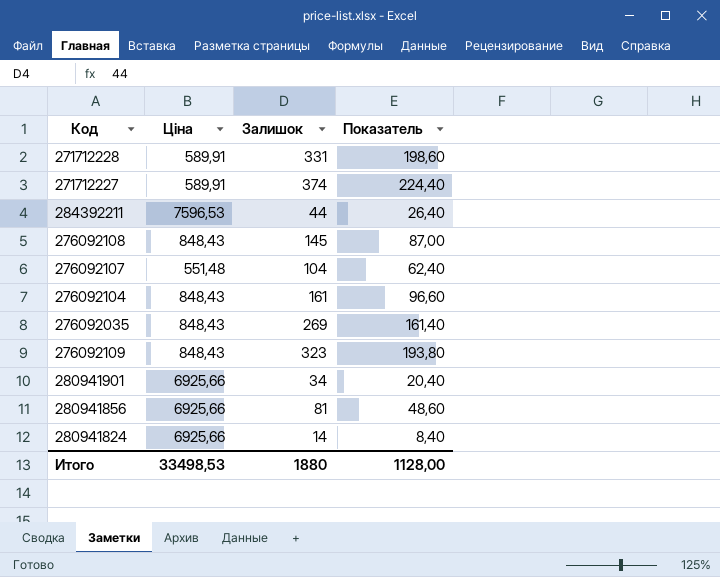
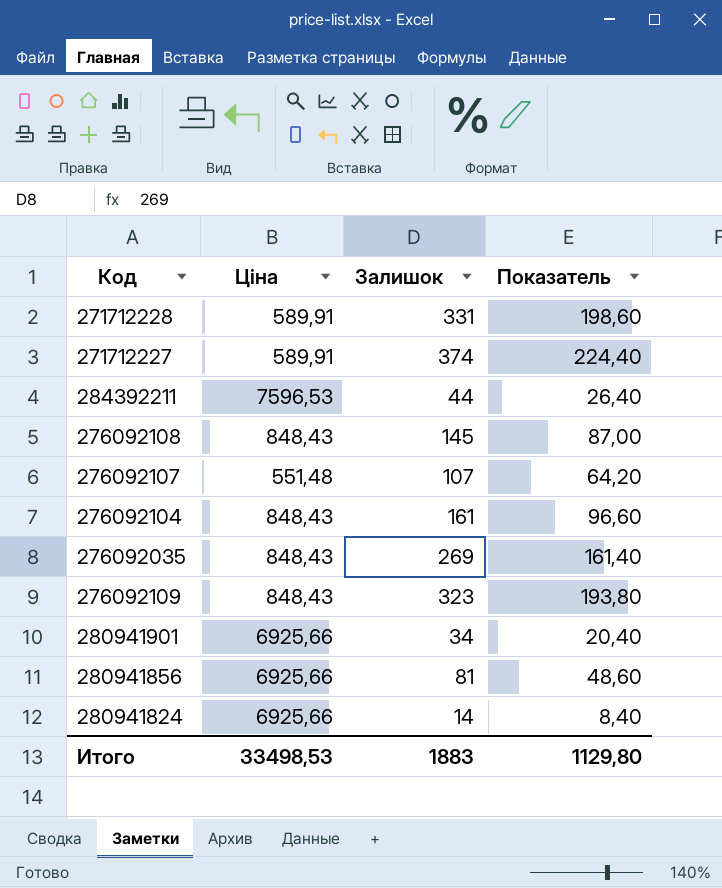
276092107 | Залишок: 104 -> 107
276092107 | Показатель: 62,40 -> 64,20
Итого | Залишок: 1880 -> 1883
Итого | Показатель: 1128,00 -> 1129,80

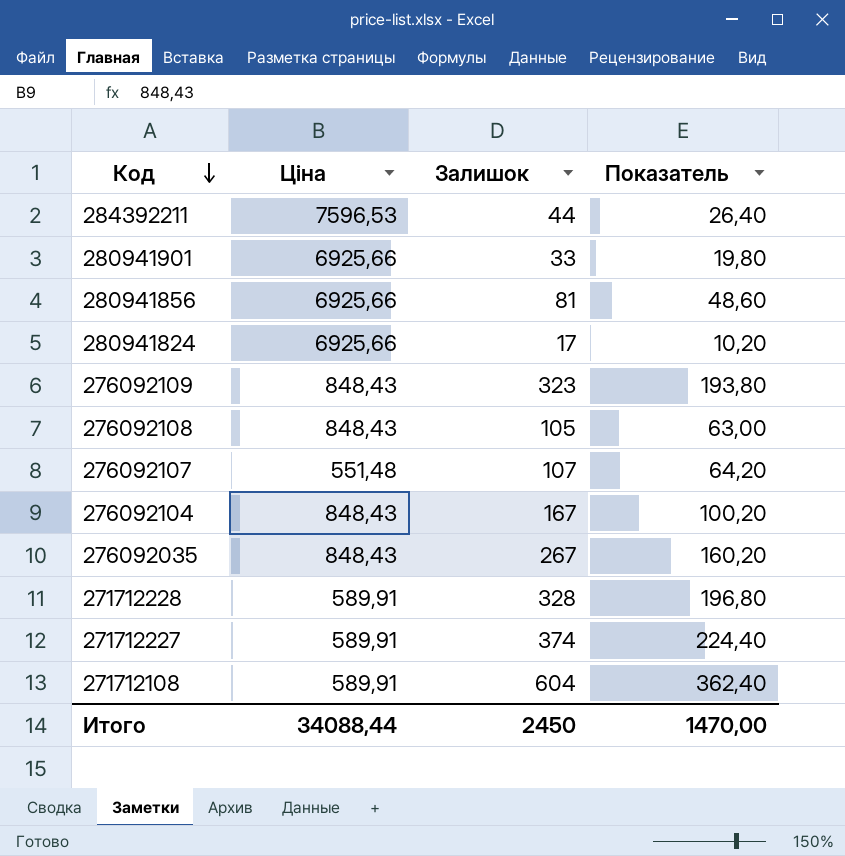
row order: none -> Код descending
280941901 | Залишок: 34 -> 33
280941901 | Показатель: 20,40 -> 19,80
280941824 | Залишок: 14 -> 17
280941824 | Показатель: 8,40 -> 10,20
276092108 | Залишок: 145 -> 105
276092108 | Показатель: 87,00 -> 63,00
276092104 | Залишок: 161 -> 167
276092104 | Показатель: 96,60 -> 100,20
276092035 | Залишок: 269 -> 267
276092035 | Показатель: 161,40 -> 160,20
271712228 | Залишок: 331 -> 328
271712228 | Показатель: 198,60 -> 196,80
row 271712108: none -> 589,91 | 604 | 362,40
Итого | Ціна: 33498,53 -> 34088,44
Итого | Залишок: 1883 -> 2450
Итого | Показатель: 1129,80 -> 1470,00

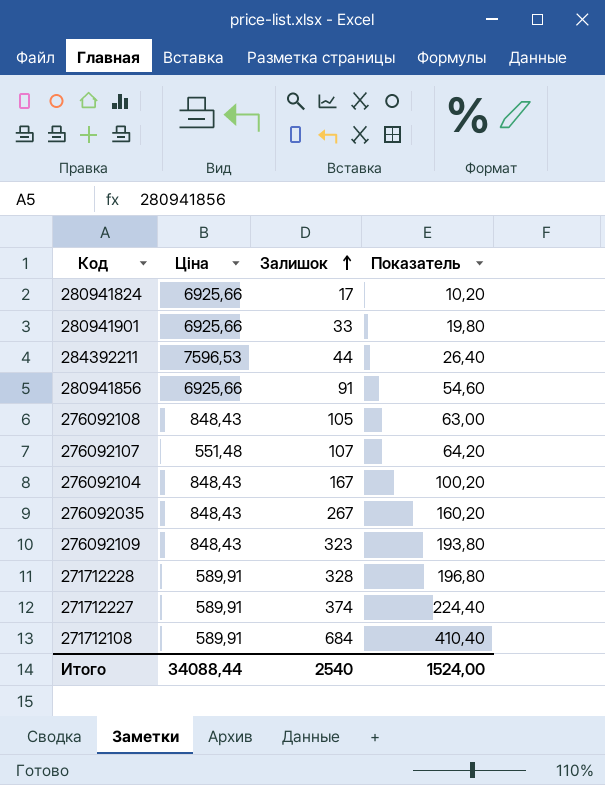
row order: Код descending -> Залишок ascending
280941856 | Залишок: 81 -> 91
280941856 | Показатель: 48,60 -> 54,60
271712108 | Залишок: 604 -> 684
271712108 | Показатель: 362,40 -> 410,40
Итого | Залишок: 2450 -> 2540
Итого | Показатель: 1470,00 -> 1524,00

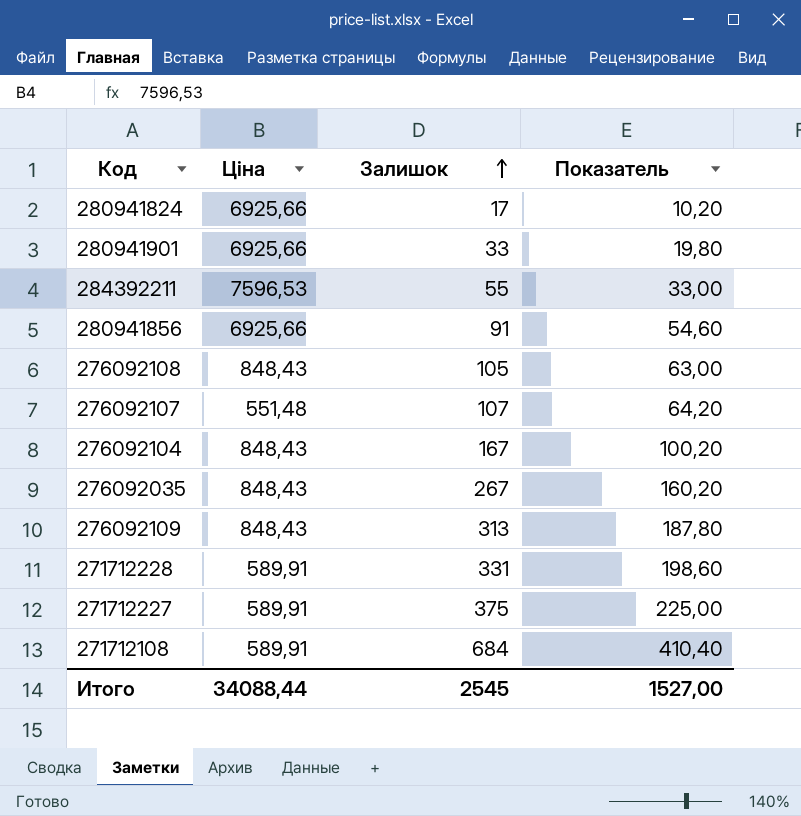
284392211 | Залишок: 44 -> 55
284392211 | Показатель: 26,40 -> 33,00
276092109 | Залишок: 323 -> 313
276092109 | Показатель: 193,80 -> 187,80
271712228 | Залишок: 328 -> 331
271712228 | Показатель: 196,80 -> 198,60
271712227 | Залишок: 374 -> 375
271712227 | Показатель: 224,40 -> 225,00
Итого | Залишок: 2540 -> 2545
Итого | Показатель: 1524,00 -> 1527,00

